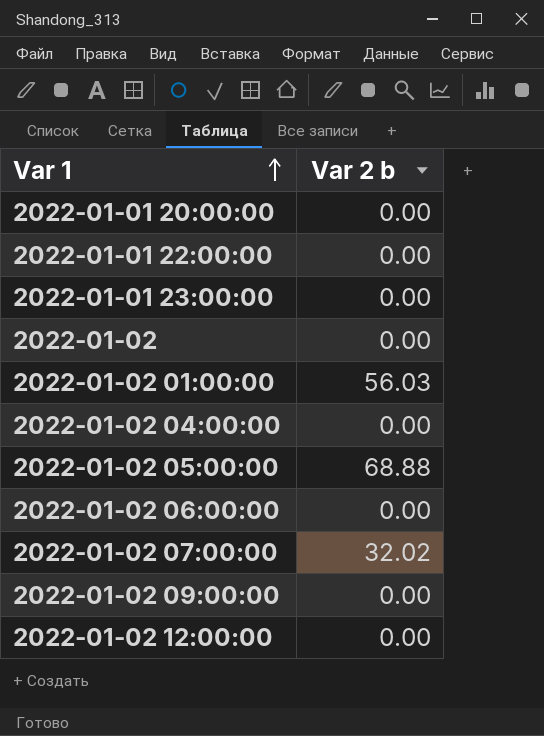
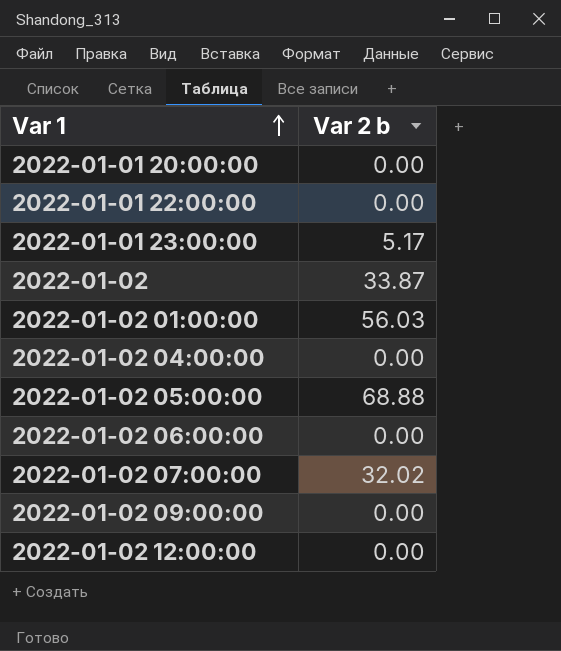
2022-01-01 23:00:00 | Var 2 b: 0.00 -> 5.17
2022-01-02 | Var 2 b: 0.00 -> 33.87

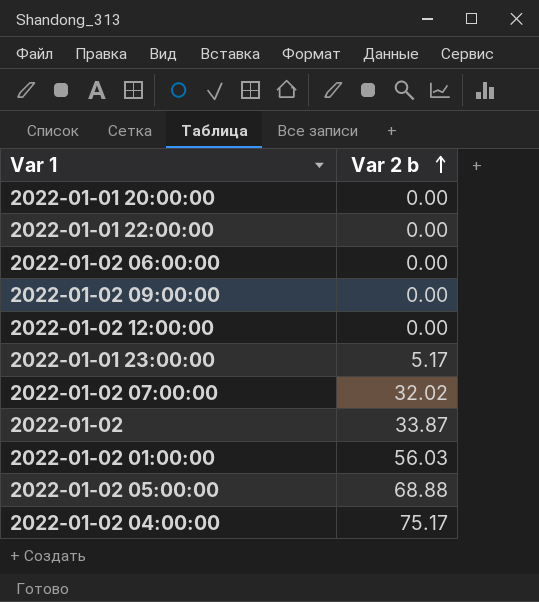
row order: Var 1 ascending -> Var 2 b ascending
2022-01-02 04:00:00 | Var 2 b: 0.00 -> 75.17

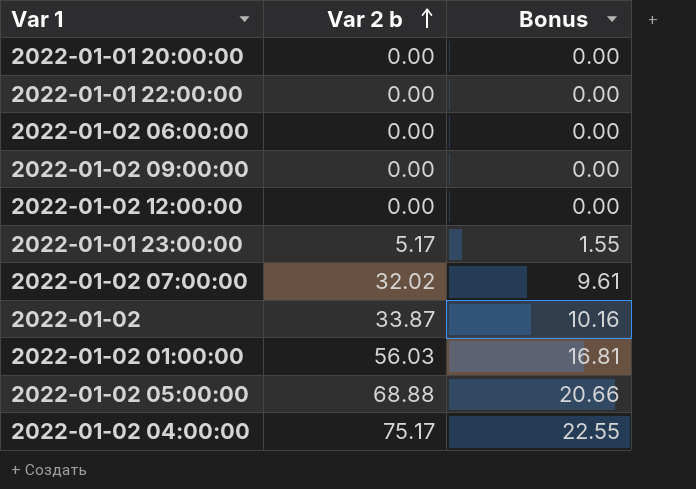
column Bonus | formula: none -> [Var 2 b] * 0.3

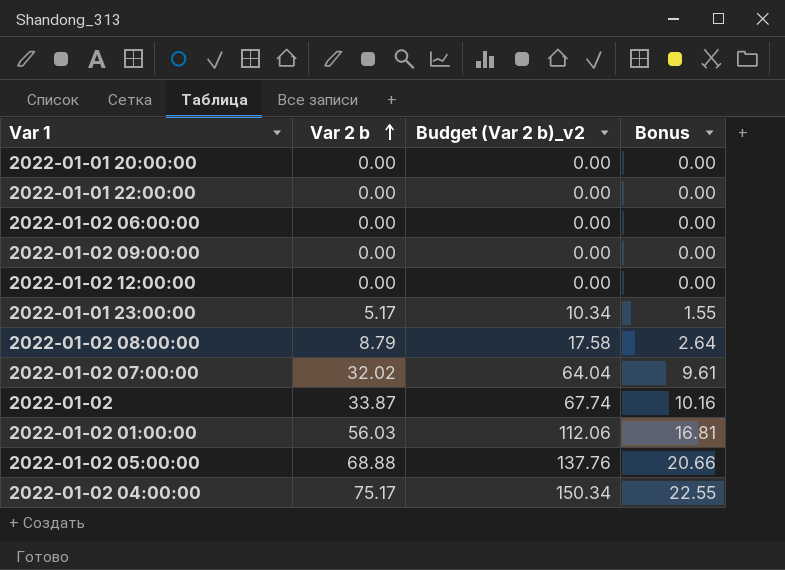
column Budget (Var 2 b)_v2 | formula: none -> [Var 2 b] * 2
row 2022-01-02 08:00:00: none -> 8.79 | 17.58 | 2.64

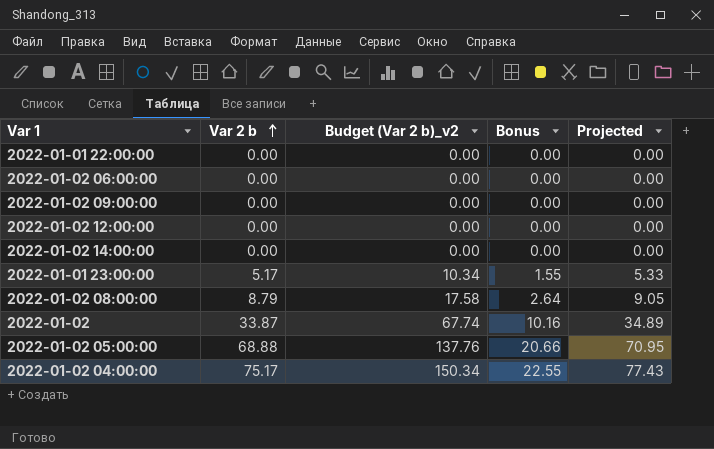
column Projected | formula: none -> [Var 2 b] * 1.03
row 2022-01-01 20:00:00: 0.00 | 0.00 | 0.00 -> none
row 2022-01-02 07:00:00: 32.02 | 64.04 | 9.61 -> none
row 2022-01-02 01:00:00: 56.03 | 112.06 | 16.81 -> none
row 2022-01-02 14:00:00: none -> 0.00 | 0.00 | 0.00 | 0.00

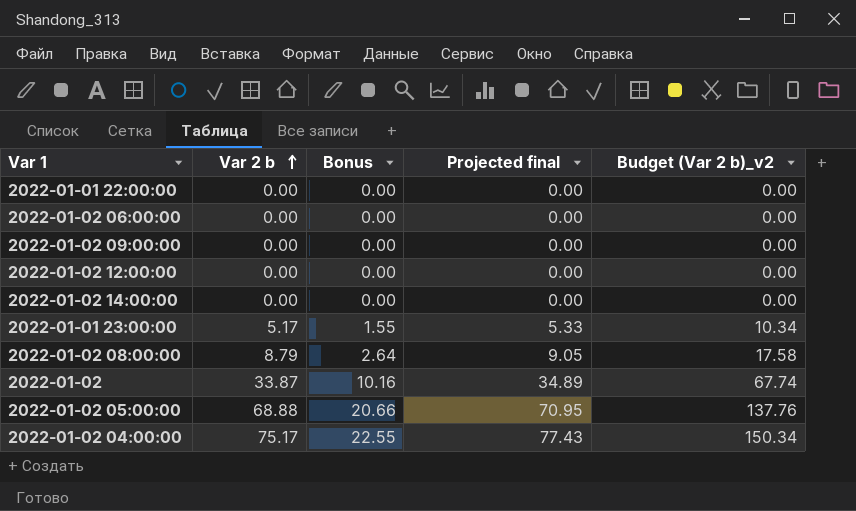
column name: Projected -> Projected final
column Budget (Var 2 b)_v2 | position: 3 -> 5

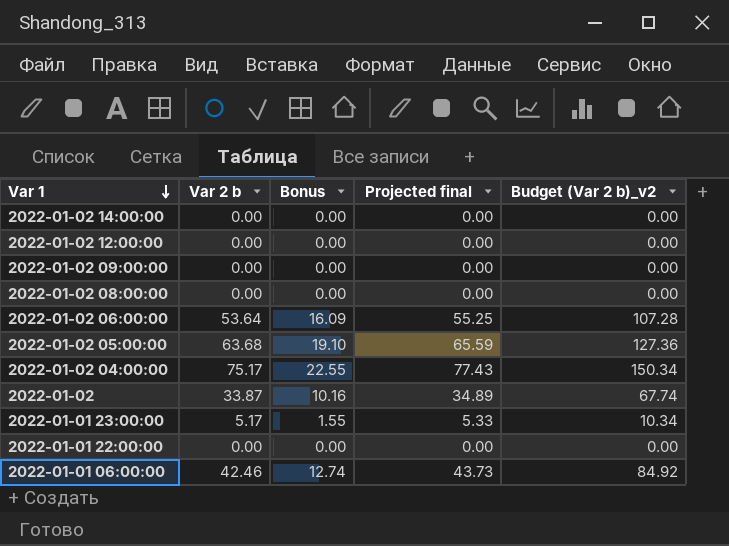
row order: Var 2 b ascending -> Var 1 descending
2022-01-02 08:00:00 | Var 2 b: 8.79 -> 0.00
2022-01-02 08:00:00 | Bonus: 2.64 -> 0.00
2022-01-02 08:00:00 | Projected final: 9.05 -> 0.00
2022-01-02 08:00:00 | Budget (Var 2 b)_v2: 17.58 -> 0.00
2022-01-02 06:00:00 | Var 2 b: 0.00 -> 53.64
2022-01-02 06:00:00 | Bonus: 0.00 -> 16.09
2022-01-02 06:00:00 | Projected final: 0.00 -> 55.25
2022-01-02 06:00:00 | Budget (Var 2 b)_v2: 0.00 -> 107.28
2022-01-02 05:00:00 | Var 2 b: 68.88 -> 63.68
2022-01-02 05:00:00 | Bonus: 20.66 -> 19.10
2022-01-02 05:00:00 | Projected final: 70.95 -> 65.59
2022-01-02 05:00:00 | Budget (Var 2 b)_v2: 137.76 -> 127.36
row 2022-01-01 06:00:00: none -> 42.46 | 12.74 | 43.73 | 84.92

